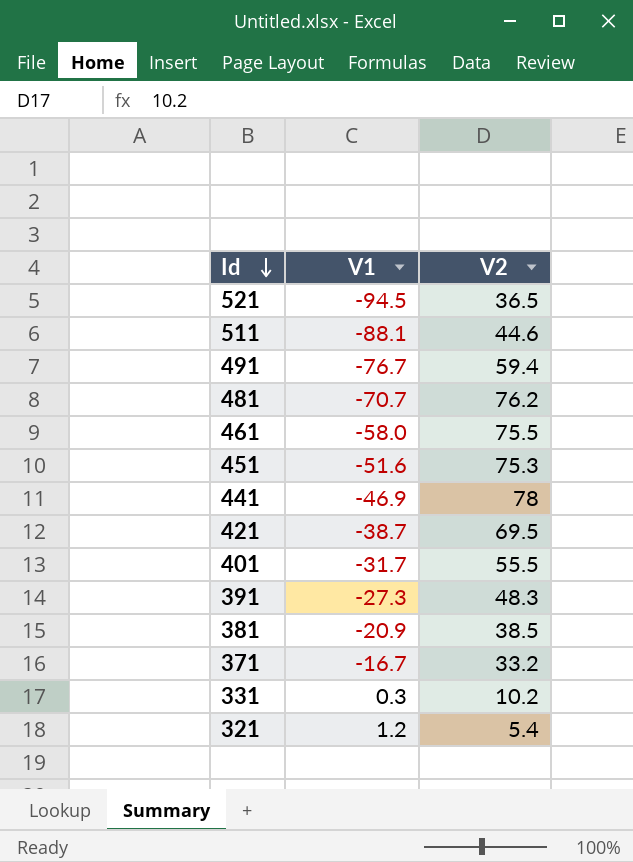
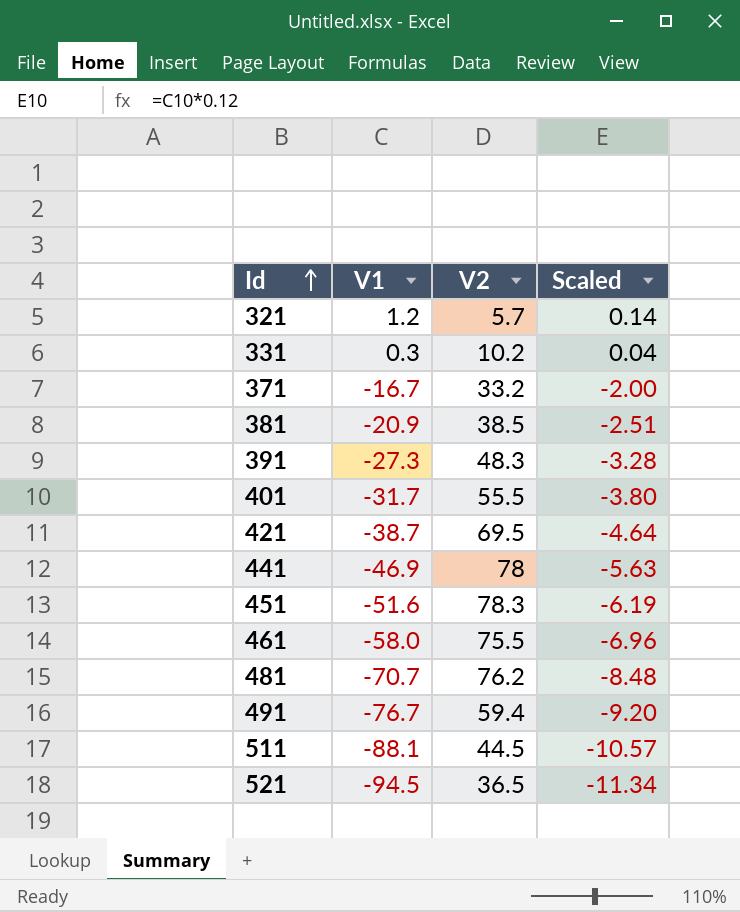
row order: Id descending -> Id ascending
column Scaled | formula: none -> [V1] * 0.12
321 | V2: 5.4 -> 5.7
451 | V2: 75.3 -> 78.3
511 | V2: 44.6 -> 44.5

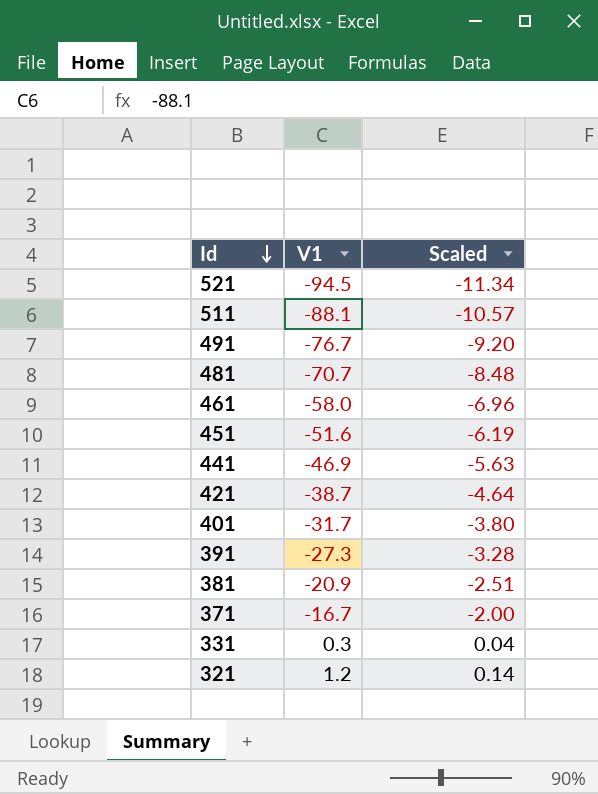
row order: Id ascending -> Id descending
column V2 | position: 3 -> none

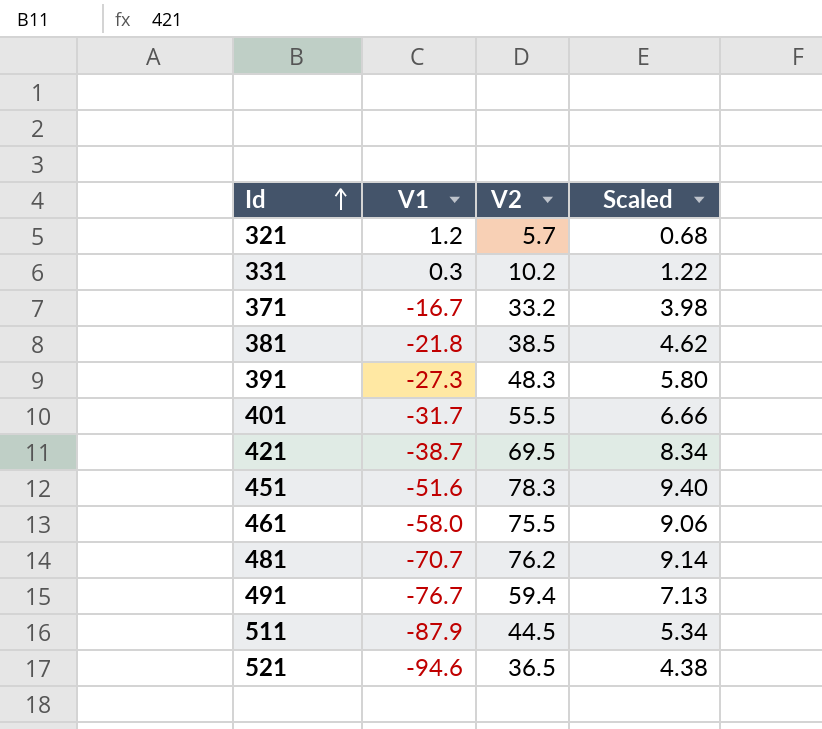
row order: Id descending -> Id ascending
column V2 | position: none -> 3
column Scaled | formula: [V1] * 0.12 -> [V2] * 0.12
row 441: -46.9 | -5.63 -> none
381 | V1: -20.9 -> -21.8
511 | V1: -88.1 -> -87.9
521 | V1: -94.5 -> -94.6

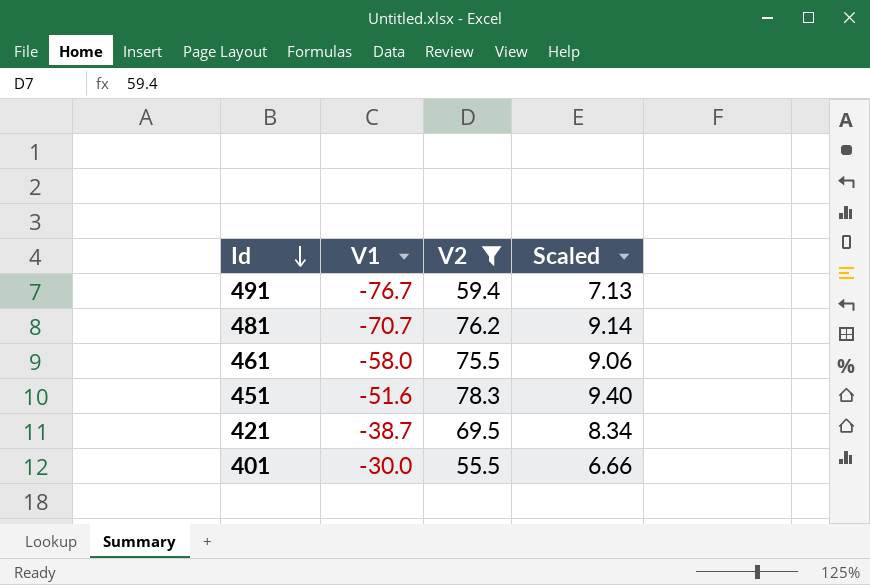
filter: none -> V2 >= 55.5
row order: Id ascending -> Id descending
401 | V1: -31.7 -> -30.0

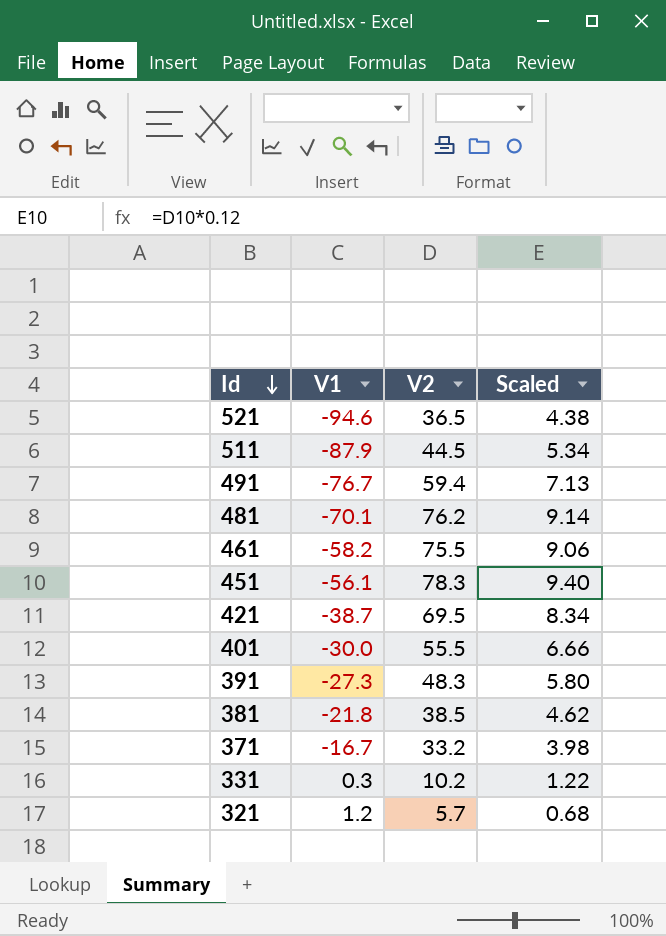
filter: V2 >= 55.5 -> none
481 | V1: -70.7 -> -70.1
461 | V1: -58.0 -> -58.2
451 | V1: -51.6 -> -56.1

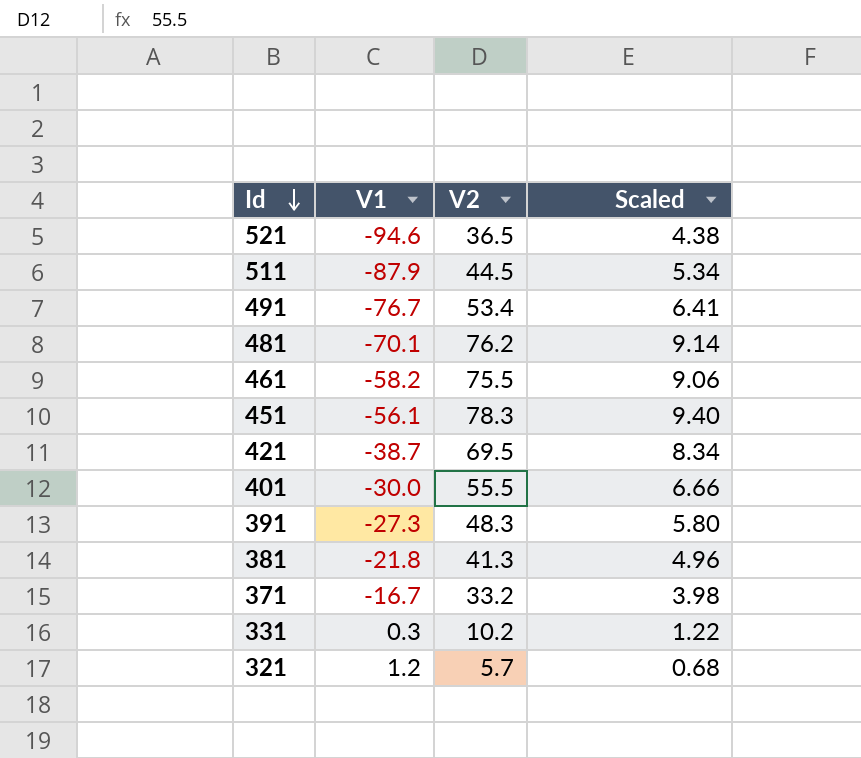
491 | V2: 59.4 -> 53.4
491 | Scaled: 7.13 -> 6.41
381 | V2: 38.5 -> 41.3
381 | Scaled: 4.62 -> 4.96

